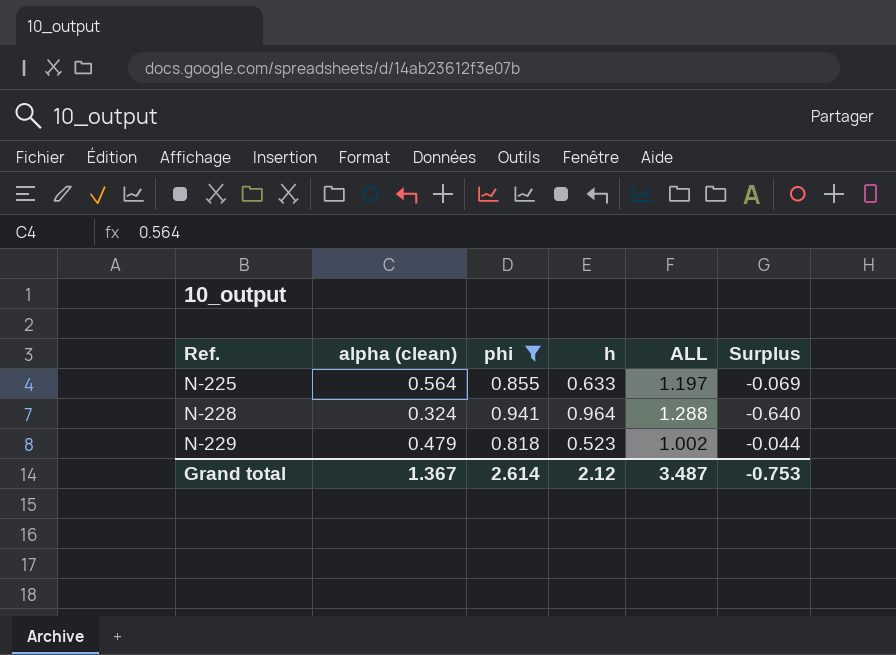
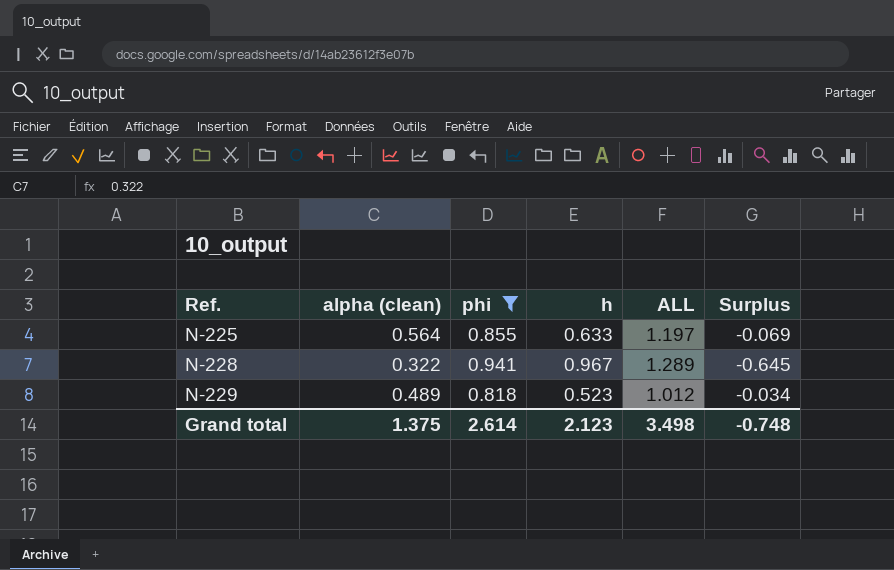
N-228 | alpha (clean): 0.324 -> 0.322
N-228 | h: 0.964 -> 0.967
N-228 | ALL: 1.288 -> 1.289
N-228 | Surplus: -0.640 -> -0.645
N-229 | alpha (clean): 0.479 -> 0.489
N-229 | ALL: 1.002 -> 1.012
N-229 | Surplus: -0.044 -> -0.034
Grand total | alpha (clean): 1.367 -> 1.375
Grand total | h: 2.12 -> 2.123
Grand total | ALL: 3.487 -> 3.498
Grand total | Surplus: -0.753 -> -0.748

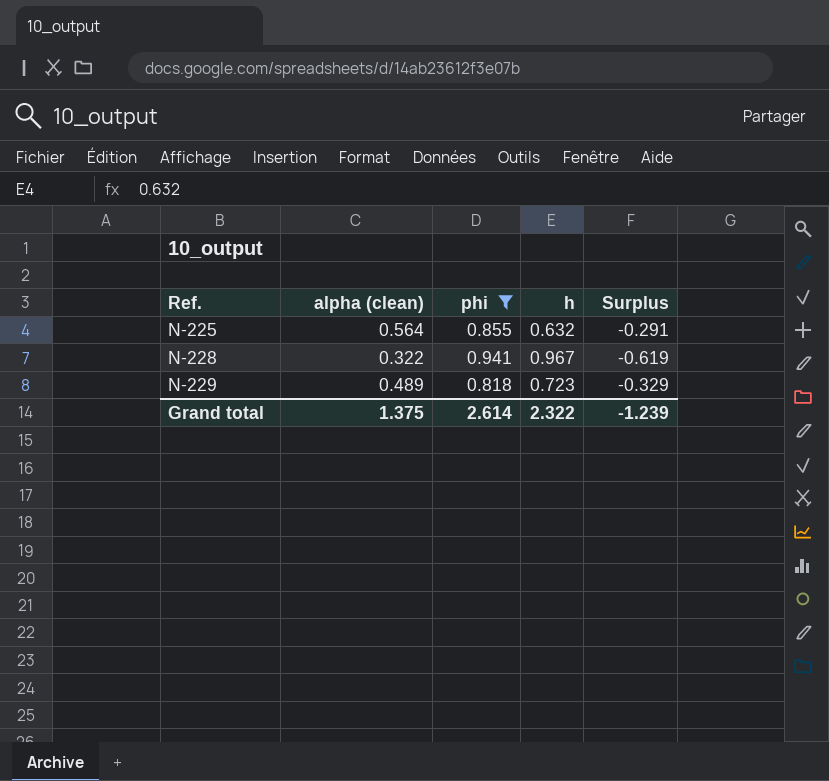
column ALL | formula: [alpha (clean)] + [h] -> none
column Surplus | formula: [alpha (clean)] - [h] -> [alpha (clean)] - [phi]
N-225 | h: 0.633 -> 0.632
N-229 | h: 0.523 -> 0.723
Grand total | h: 2.123 -> 2.322
Grand total | Surplus: -0.748 -> -1.239

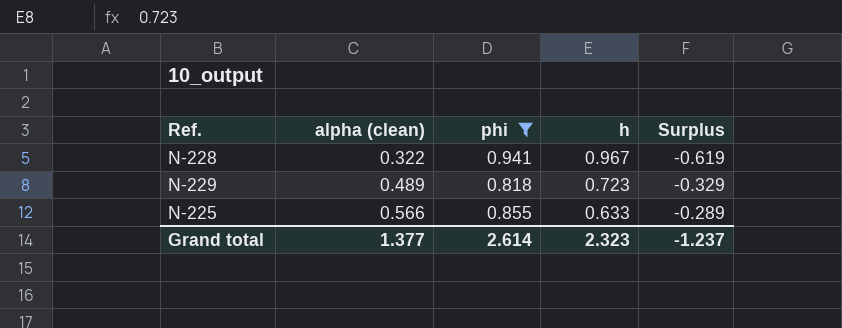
row order: Ref. ascending -> alpha (clean) ascending
N-225 | alpha (clean): 0.564 -> 0.566
N-225 | h: 0.632 -> 0.633
N-225 | Surplus: -0.291 -> -0.289
Grand total | alpha (clean): 1.375 -> 1.377
Grand total | h: 2.322 -> 2.323
Grand total | Surplus: -1.239 -> -1.237

